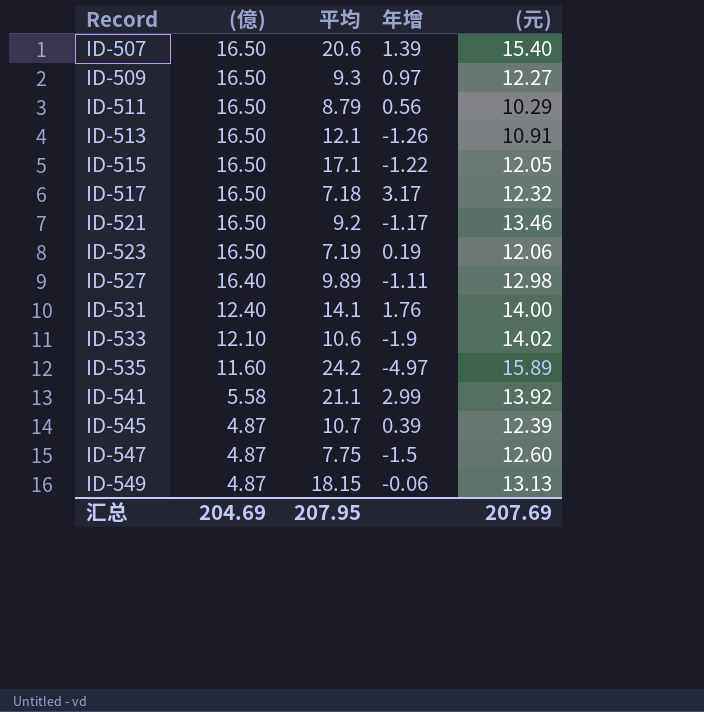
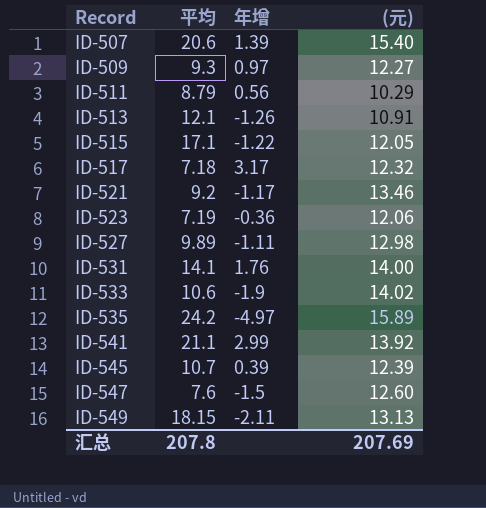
column (億) | position: 2 -> none
ID-523 | 年增: 0.19 -> -0.36
ID-547 | 平均: 7.75 -> 7.6
ID-549 | 年增: -0.06 -> -2.11
汇总 | 平均: 207.95 -> 207.8

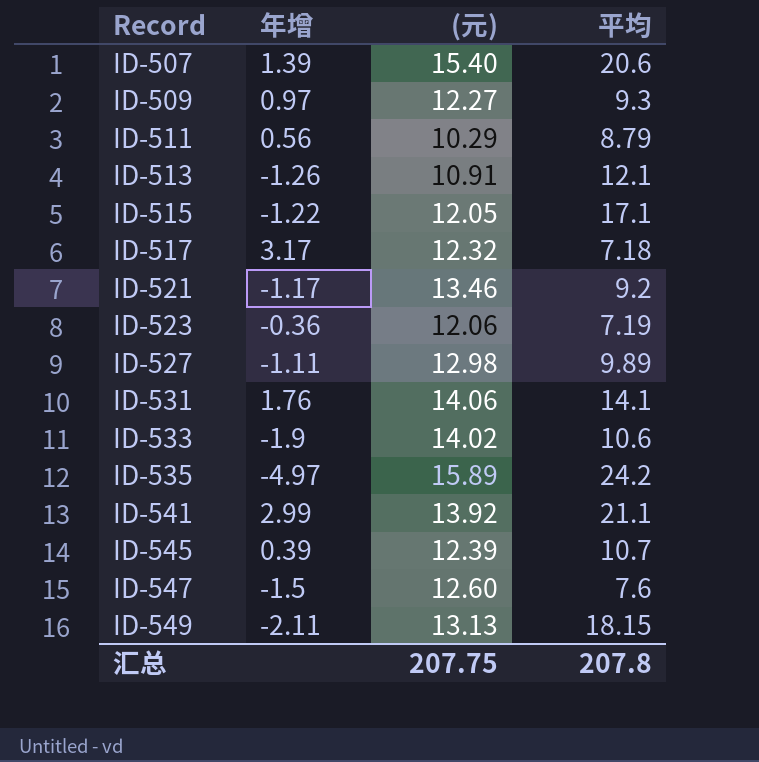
column 平均 | position: 2 -> 4
ID-531 | (元): 14.00 -> 14.06
汇总 | (元): 207.69 -> 207.75

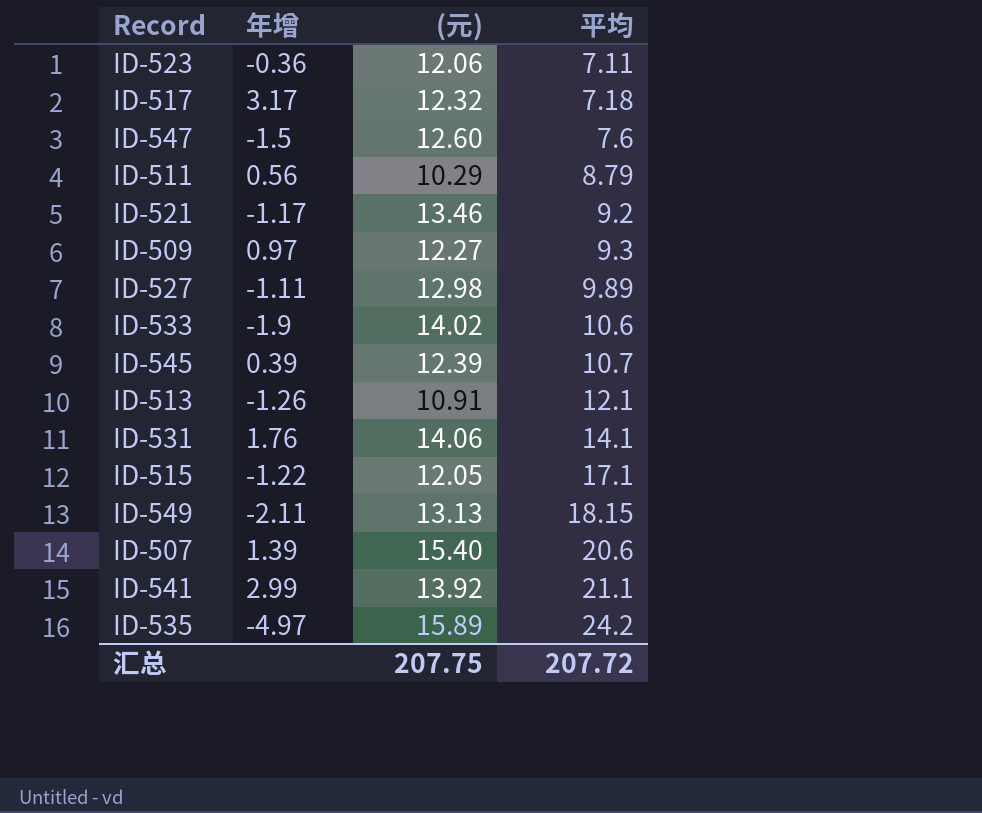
row order: Record ascending -> 平均 ascending
ID-523 | 平均: 7.19 -> 7.11
汇总 | 平均: 207.8 -> 207.72

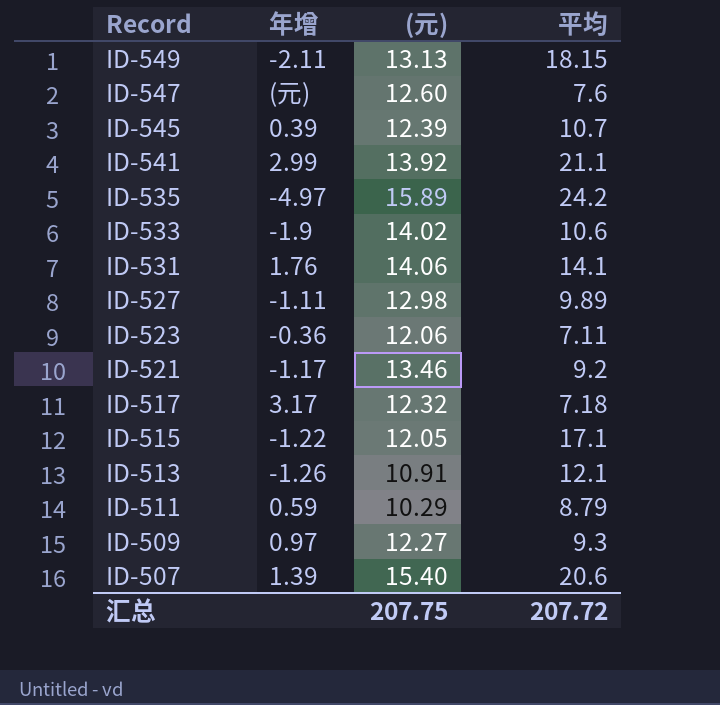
row order: 平均 ascending -> Record descending
ID-547 | 年增: -1.5 -> (元)
ID-511 | 年增: 0.56 -> 0.59

